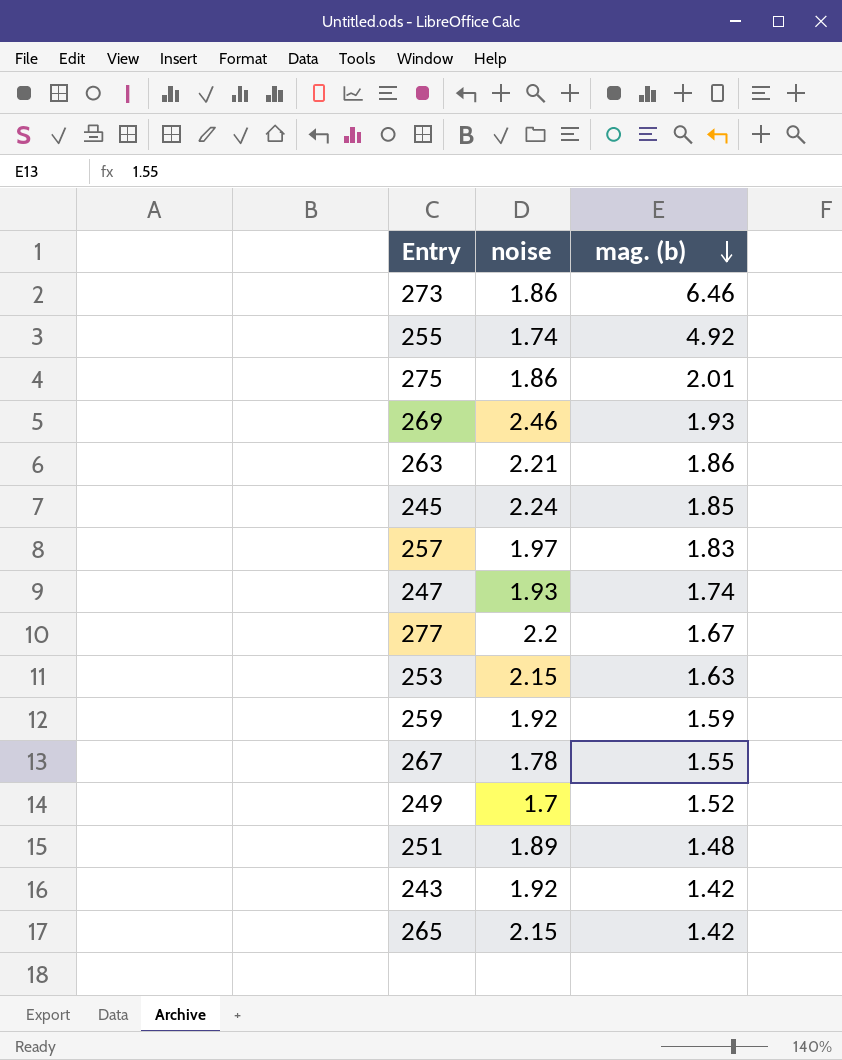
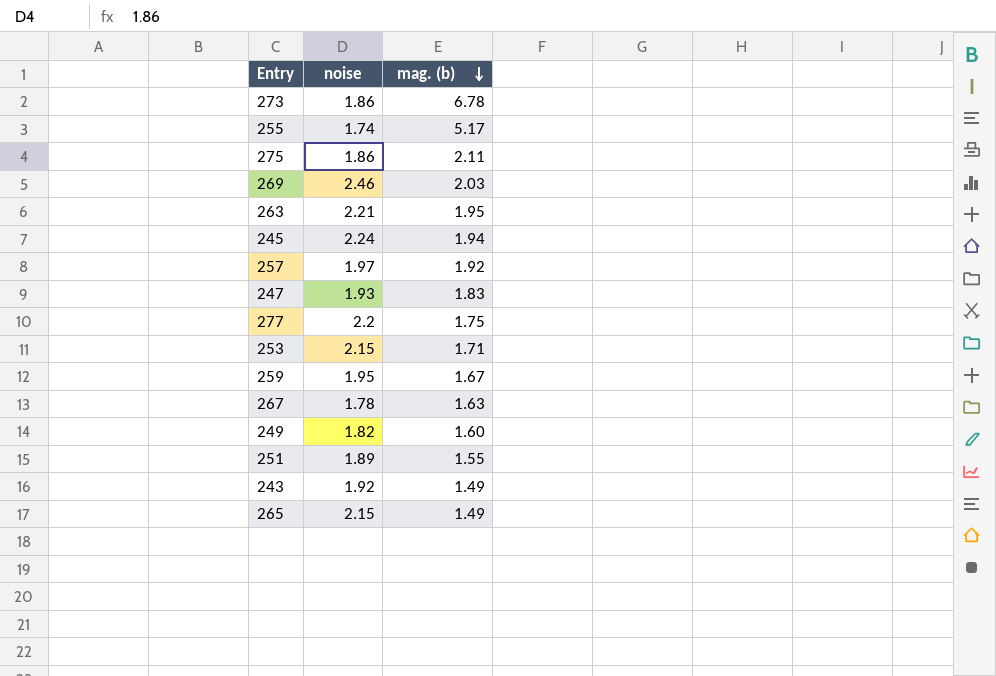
273 | mag. (b): 6.46 -> 6.78
255 | mag. (b): 4.92 -> 5.17
275 | mag. (b): 2.01 -> 2.11
269 | mag. (b): 1.93 -> 2.03
263 | mag. (b): 1.86 -> 1.95
245 | mag. (b): 1.85 -> 1.94
257 | mag. (b): 1.83 -> 1.92
247 | mag. (b): 1.74 -> 1.83
277 | mag. (b): 1.67 -> 1.75
253 | mag. (b): 1.63 -> 1.71
259 | noise: 1.92 -> 1.95
259 | mag. (b): 1.59 -> 1.67
267 | mag. (b): 1.55 -> 1.63
249 | noise: 1.7 -> 1.82
249 | mag. (b): 1.52 -> 1.60
251 | mag. (b): 1.48 -> 1.55
243 | mag. (b): 1.42 -> 1.49
265 | mag. (b): 1.42 -> 1.49

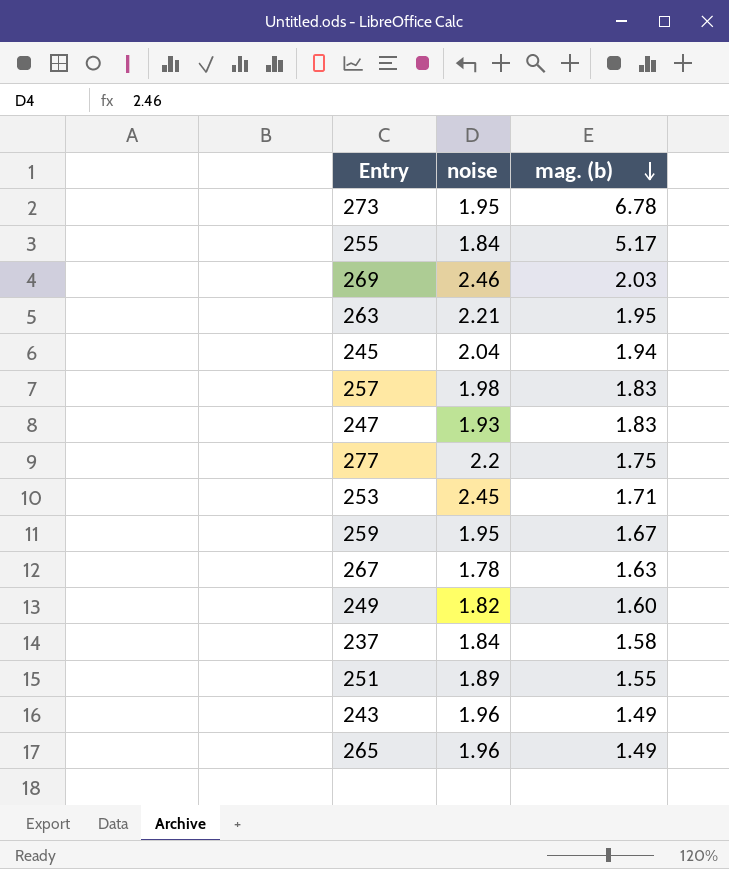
row 275: 1.86 | 2.11 -> none
273 | noise: 1.86 -> 1.95
255 | noise: 1.74 -> 1.84
245 | noise: 2.24 -> 2.04
257 | noise: 1.97 -> 1.98
257 | mag. (b): 1.92 -> 1.83
253 | noise: 2.15 -> 2.45
row 237: none -> 1.84 | 1.58
243 | noise: 1.92 -> 1.96
265 | noise: 2.15 -> 1.96

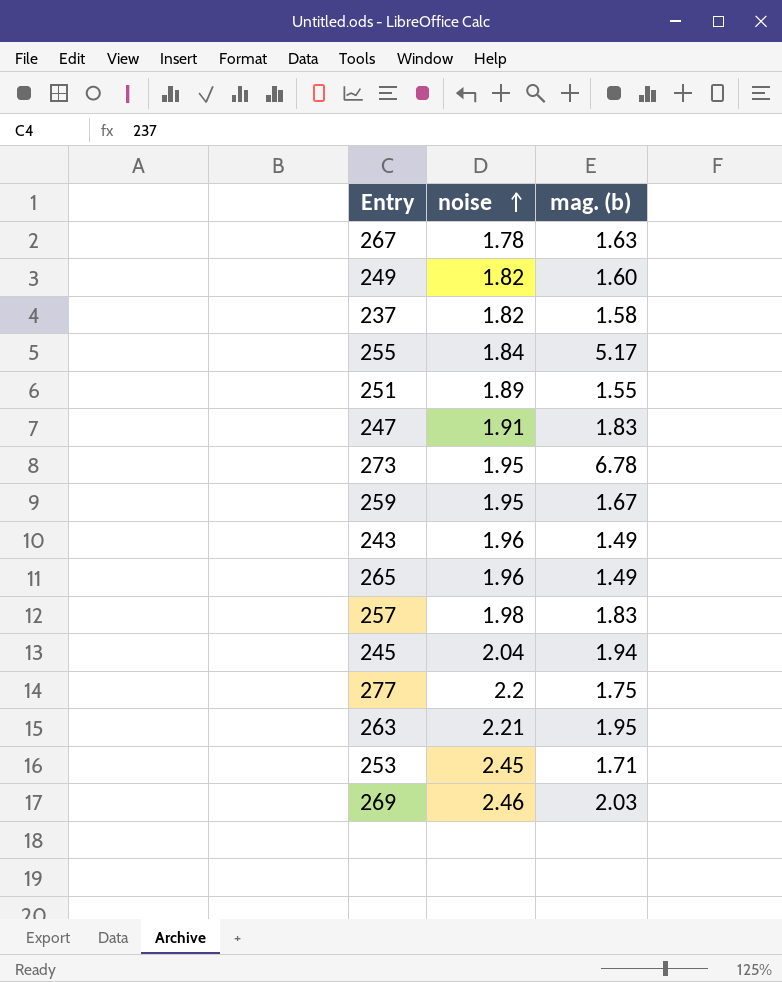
row order: mag. (b) descending -> noise ascending
237 | noise: 1.84 -> 1.82
247 | noise: 1.93 -> 1.91

